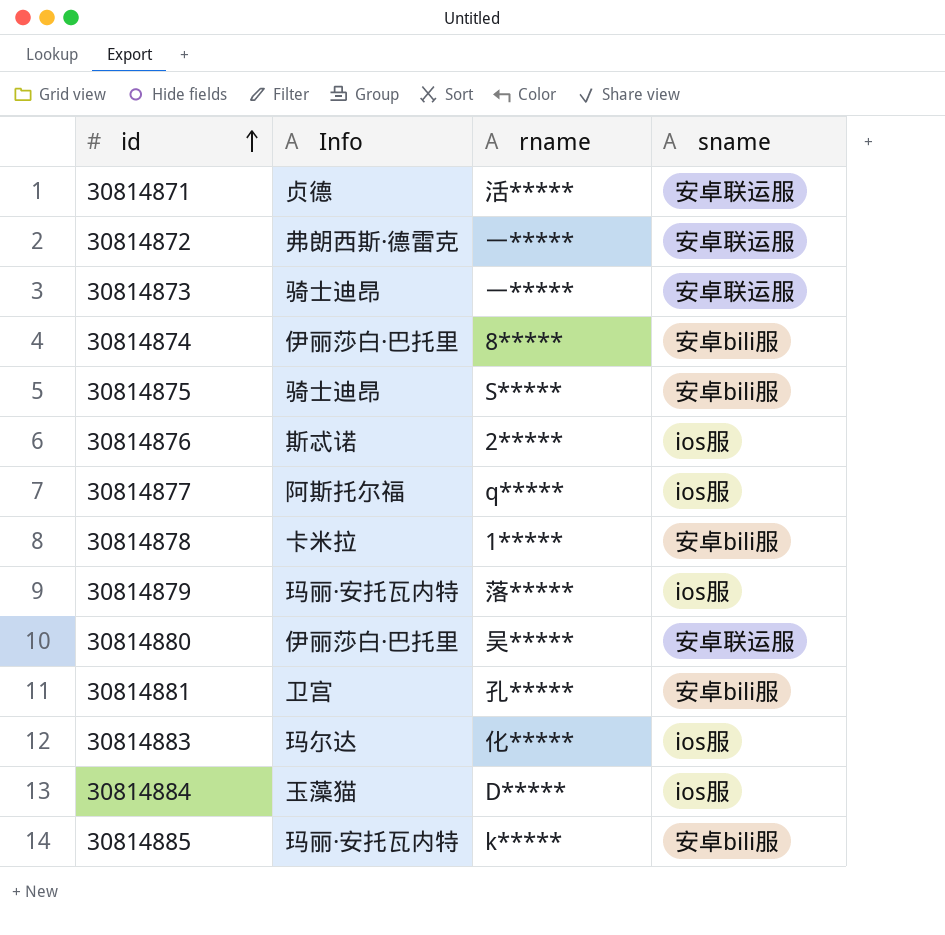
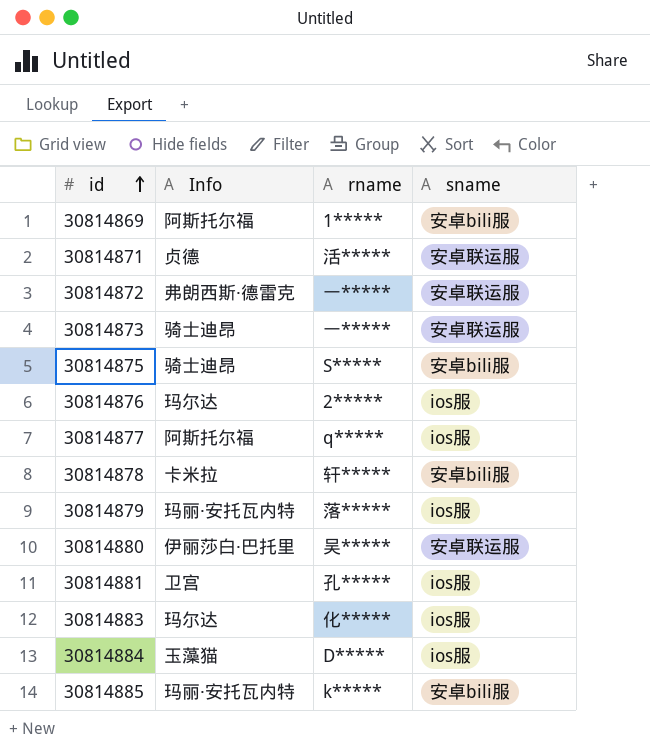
row 30814874: 伊丽莎白·巴托里 | 8***** | 安卓bili服 -> none
row 30814869: none -> 阿斯托尔福 | 1***** | 安卓bili服
30814876 | Info: 斯忒诺 -> 玛尔达
30814878 | rname: 1***** -> 轩*****
30814881 | sname: 安卓bili服 -> ios服

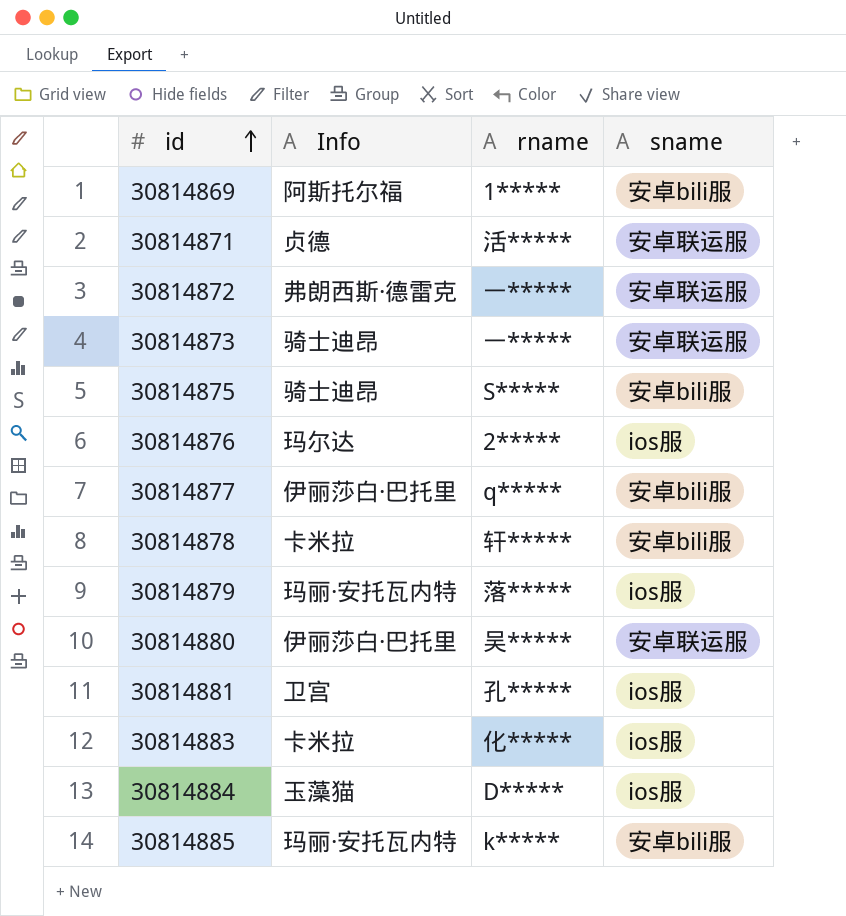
30814877 | Info: 阿斯托尔福 -> 伊丽莎白·巴托里
30814877 | sname: ios服 -> 安卓bili服
30814883 | Info: 玛尔达 -> 卡米拉

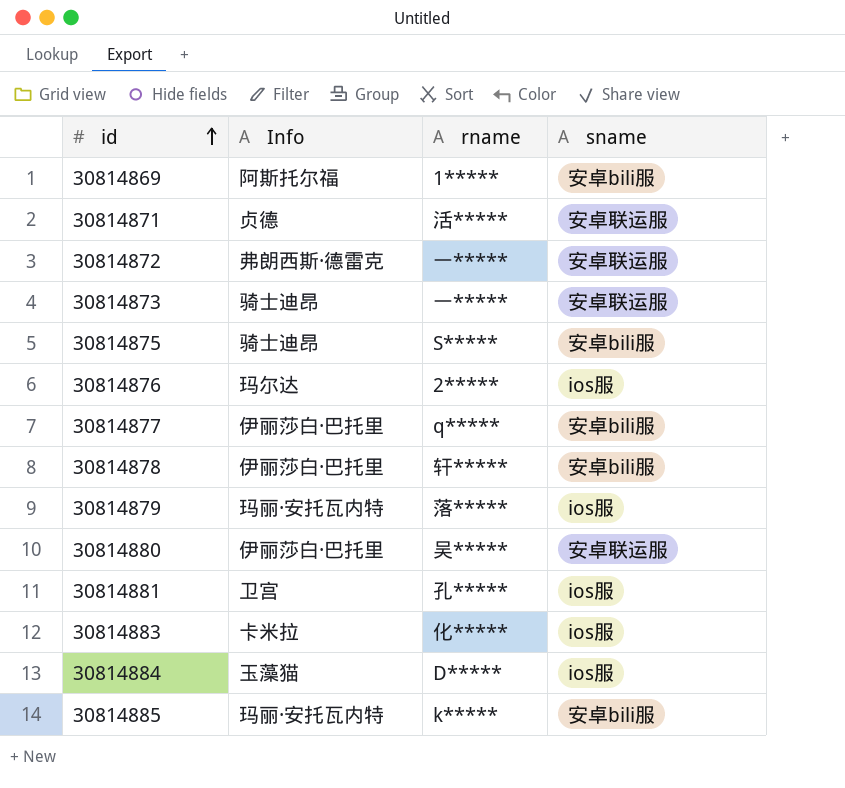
30814878 | Info: 卡米拉 -> 伊丽莎白·巴托里

